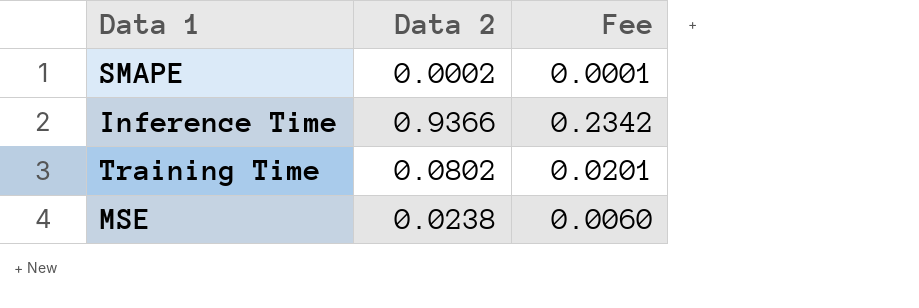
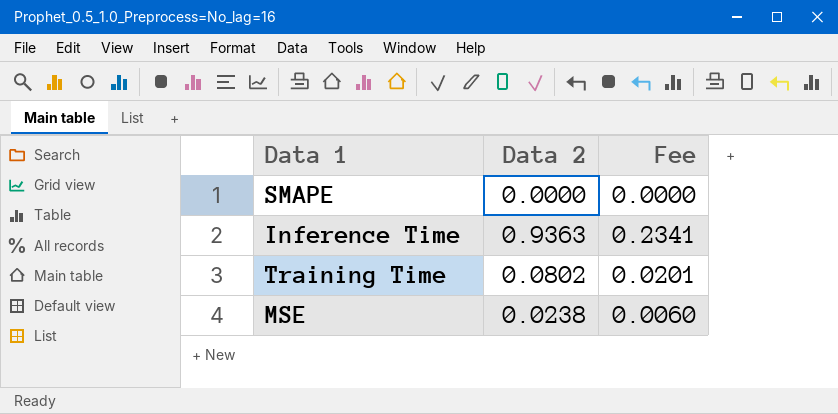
SMAPE | Data 2: 0.0002 -> 0.0000
SMAPE | Fee: 0.0001 -> 0.0000
Inference Time | Data 2: 0.9366 -> 0.9363
Inference Time | Fee: 0.2342 -> 0.2341

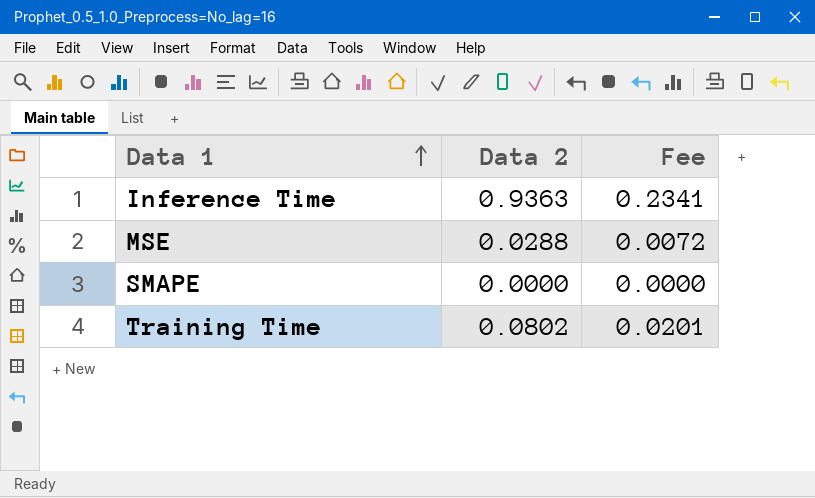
row order: none -> Data 1 ascending
MSE | Data 2: 0.0238 -> 0.0288
MSE | Fee: 0.0060 -> 0.0072

